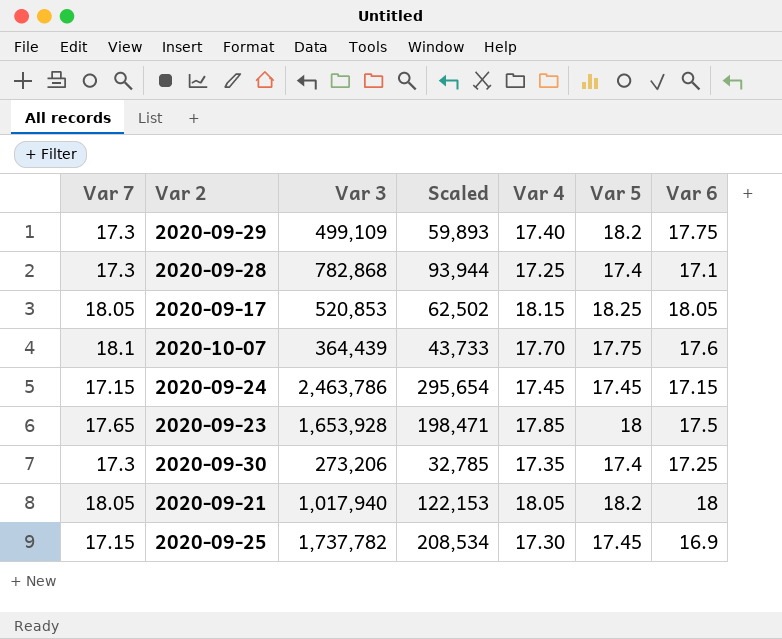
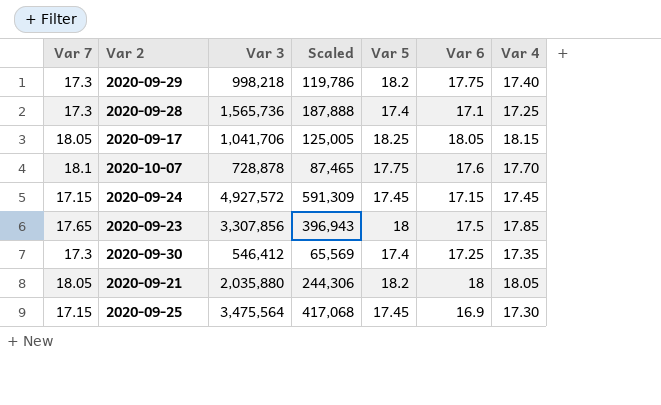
column Var 4 | position: 5 -> 7
2020-09-29 | Var 3: 499,109 -> 998,218
2020-09-29 | Scaled: 59,893 -> 119,786
2020-09-28 | Var 3: 782,868 -> 1,565,736
2020-09-28 | Scaled: 93,944 -> 187,888
2020-09-17 | Var 3: 520,853 -> 1,041,706
2020-09-17 | Scaled: 62,502 -> 125,005
2020-10-07 | Var 3: 364,439 -> 728,878
2020-10-07 | Scaled: 43,733 -> 87,465
2020-09-24 | Var 3: 2,463,786 -> 4,927,572
2020-09-24 | Scaled: 295,654 -> 591,309
2020-09-23 | Var 3: 1,653,928 -> 3,307,856
2020-09-23 | Scaled: 198,471 -> 396,943
2020-09-30 | Var 3: 273,206 -> 546,412
2020-09-30 | Scaled: 32,785 -> 65,569
2020-09-21 | Var 3: 1,017,940 -> 2,035,880
2020-09-21 | Scaled: 122,153 -> 244,306
2020-09-25 | Var 3: 1,737,782 -> 3,475,564
2020-09-25 | Scaled: 208,534 -> 417,068

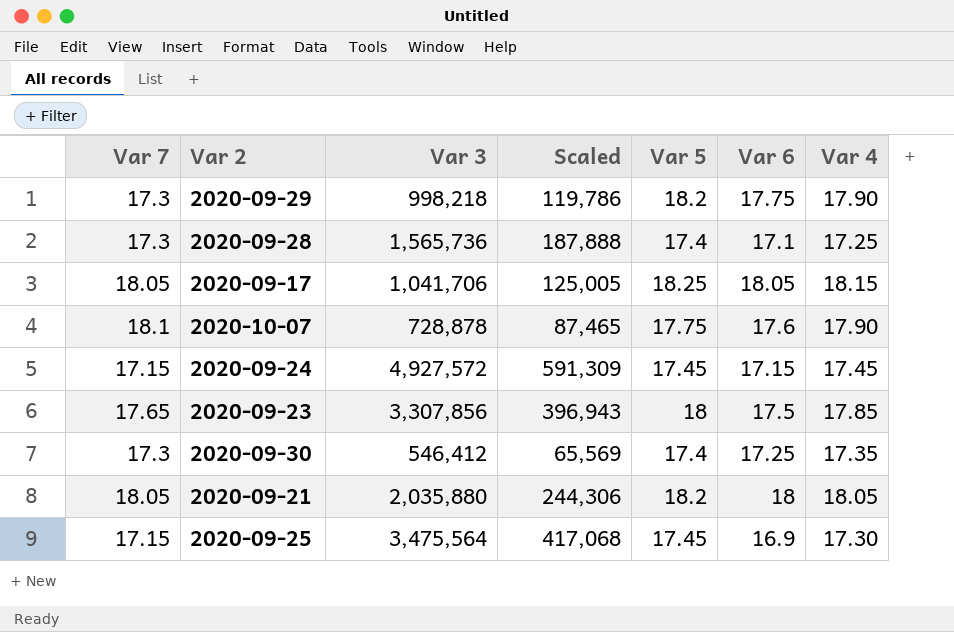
2020-09-29 | Var 4: 17.40 -> 17.90
2020-10-07 | Var 4: 17.70 -> 17.90

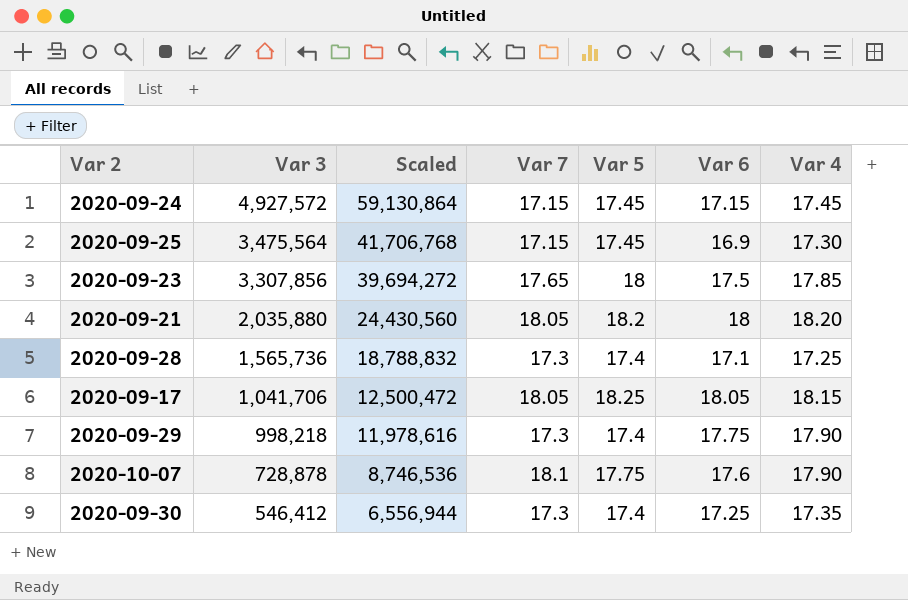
row order: none -> Var 3 descending
column Scaled | formula: [Var 3] * 0.12 -> [Var 3] * 12
column Var 7 | position: 1 -> 4
2020-09-21 | Var 4: 18.05 -> 18.20
2020-09-29 | Var 5: 18.2 -> 17.4

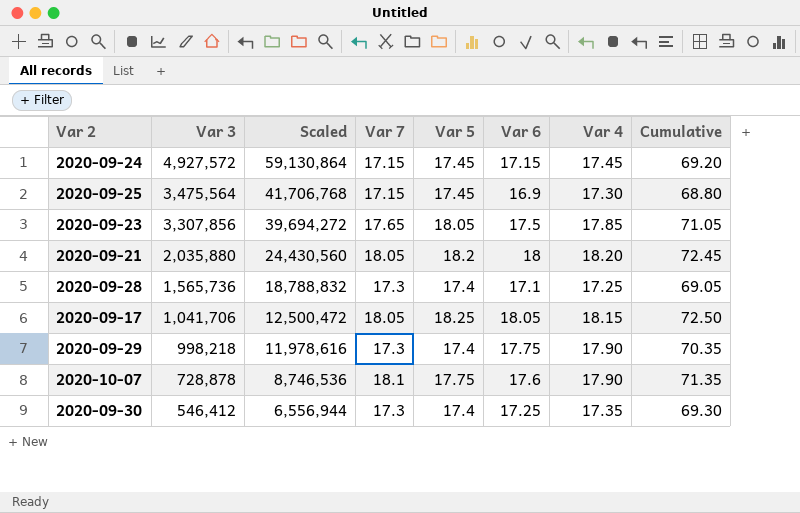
column Cumulative | formula: none -> [Var 7] + [Var 5] + [Var 6] + [Var 4]
2020-09-23 | Var 5: 18 -> 18.05

